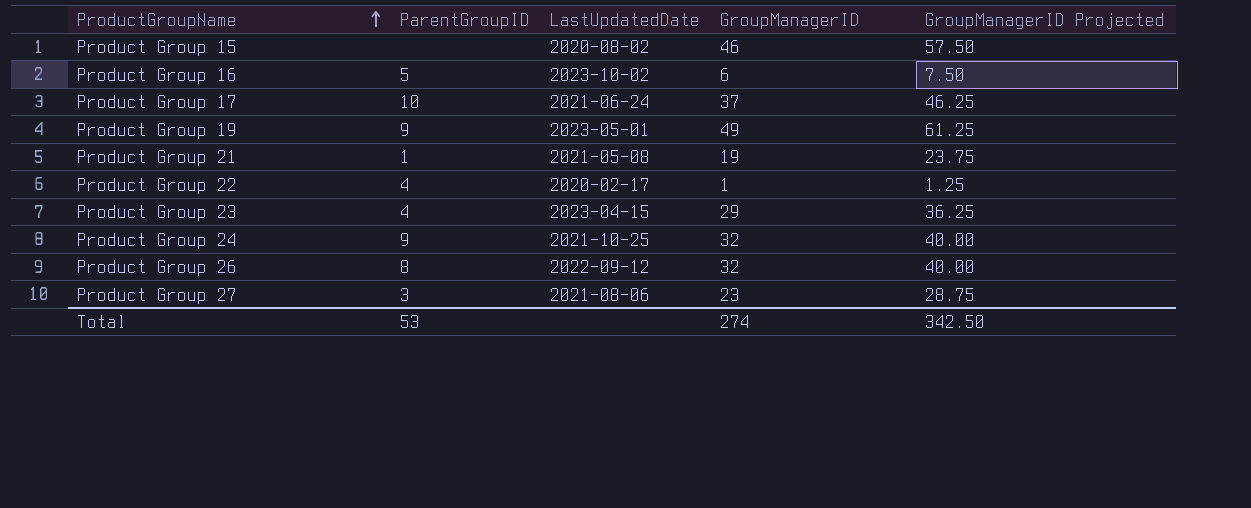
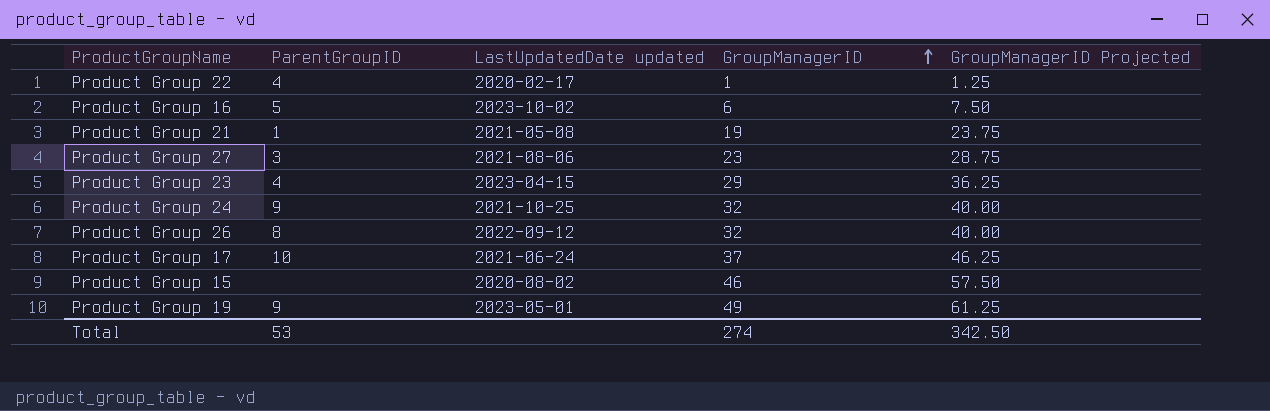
row order: ProductGroupName ascending -> GroupManagerID ascending
column name: LastUpdatedDate -> LastUpdatedDate updated

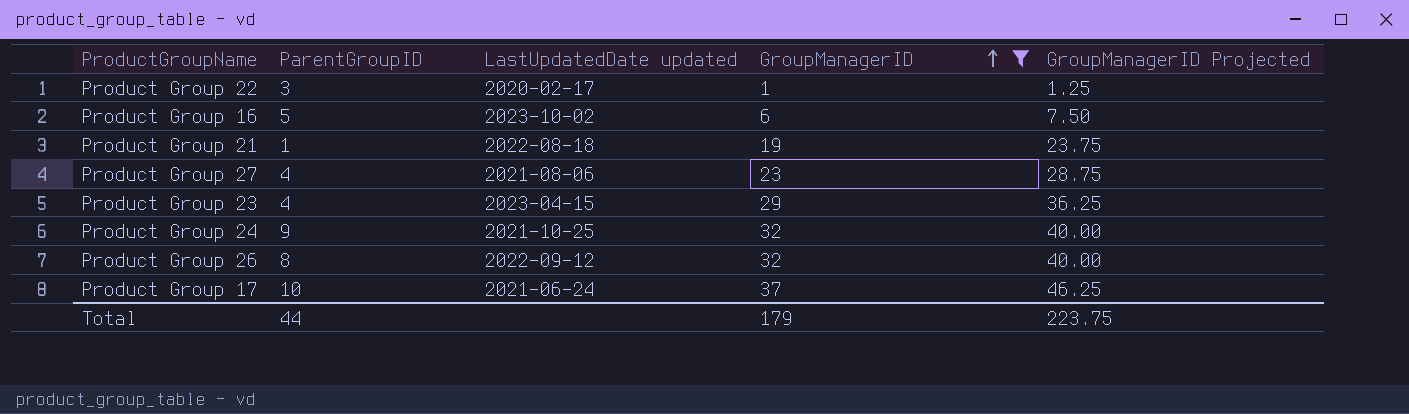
filter: none -> GroupManagerID <= 37
Product Group 22 | ParentGroupID: 4 -> 3
Product Group 21 | LastUpdatedDate updated: 2021-05-08 -> 2022-08-18
Product Group 27 | ParentGroupID: 3 -> 4
Total | ParentGroupID: 53 -> 44
Total | GroupManagerID: 274 -> 179
Total | GroupManagerID Projected: 342.50 -> 223.75

